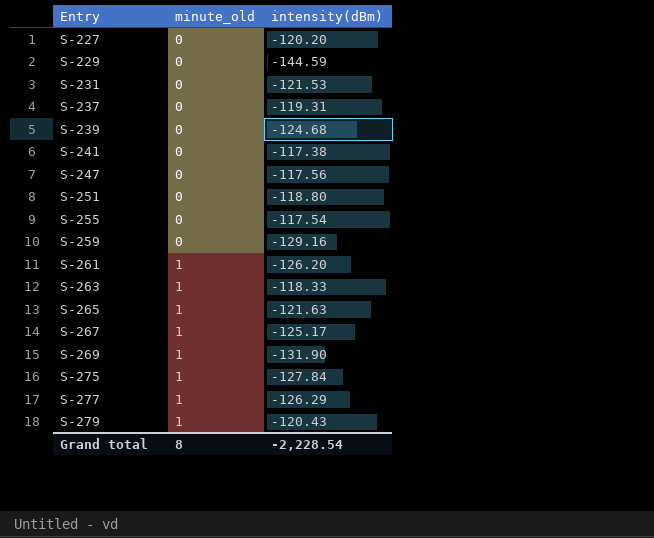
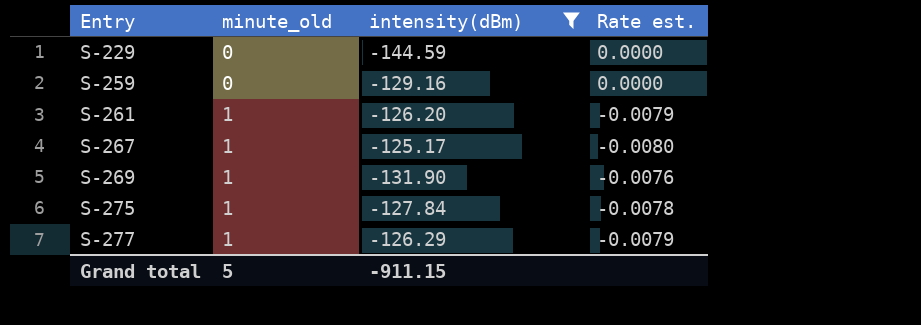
filter: none -> intensity(dBm) <= -125.17
column Rate est. | formula: none -> [minute_old] / [intensity(dBm)]
Grand total | minute_old: 8 -> 5
Grand total | intensity(dBm): -2,228.54 -> -911.15

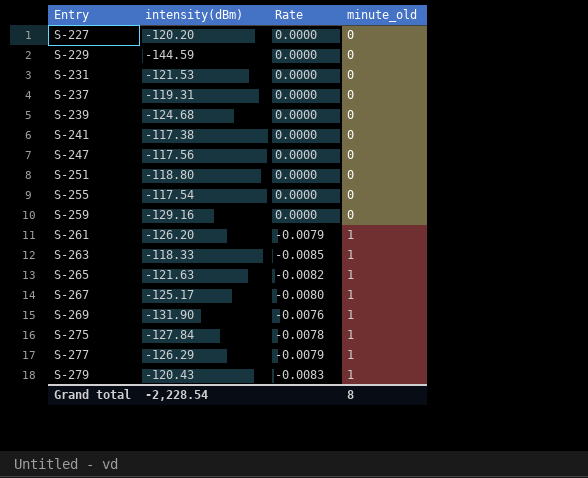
filter: intensity(dBm) <= -125.17 -> none
column name: Rate est. -> Rate
column minute_old | position: 2 -> 4
Grand total | intensity(dBm): -911.15 -> -2,228.54
Grand total | minute_old: 5 -> 8

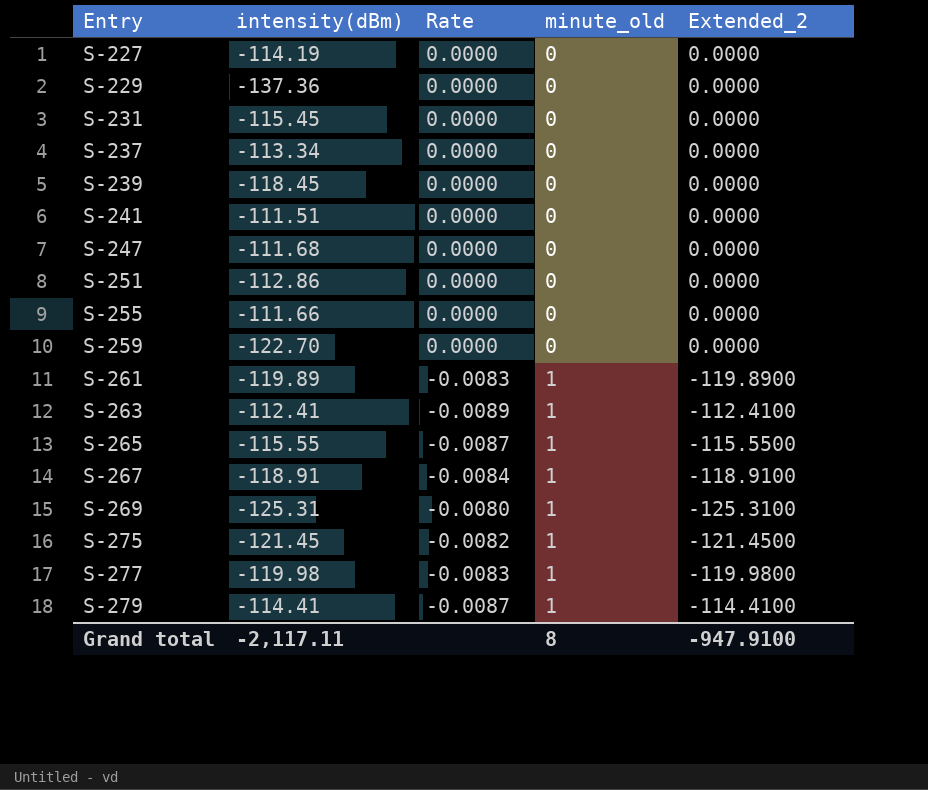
column Extended_2 | formula: none -> [intensity(dBm)] * [minute_old]
S-227 | intensity(dBm): -120.20 -> -114.19
S-229 | intensity(dBm): -144.59 -> -137.36
S-231 | intensity(dBm): -121.53 -> -115.45
S-237 | intensity(dBm): -119.31 -> -113.34
S-239 | intensity(dBm): -124.68 -> -118.45
S-241 | intensity(dBm): -117.38 -> -111.51
S-247 | intensity(dBm): -117.56 -> -111.68
S-251 | intensity(dBm): -118.80 -> -112.86
S-255 | intensity(dBm): -117.54 -> -111.66
S-259 | intensity(dBm): -129.16 -> -122.70
S-261 | intensity(dBm): -126.20 -> -119.89
S-261 | Rate: -0.0079 -> -0.0083
S-263 | intensity(dBm): -118.33 -> -112.41
S-263 | Rate: -0.0085 -> -0.0089
S-265 | intensity(dBm): -121.63 -> -115.55
S-265 | Rate: -0.0082 -> -0.0087
S-267 | intensity(dBm): -125.17 -> -118.91
S-267 | Rate: -0.0080 -> -0.0084
S-269 | intensity(dBm): -131.90 -> -125.31
S-269 | Rate: -0.0076 -> -0.0080
S-275 | intensity(dBm): -127.84 -> -121.45
S-275 | Rate: -0.0078 -> -0.0082
S-277 | intensity(dBm): -126.29 -> -119.98
S-277 | Rate: -0.0079 -> -0.0083
S-279 | intensity(dBm): -120.43 -> -114.41
S-279 | Rate: -0.0083 -> -0.0087
Grand total | intensity(dBm): -2,228.54 -> -2,117.11

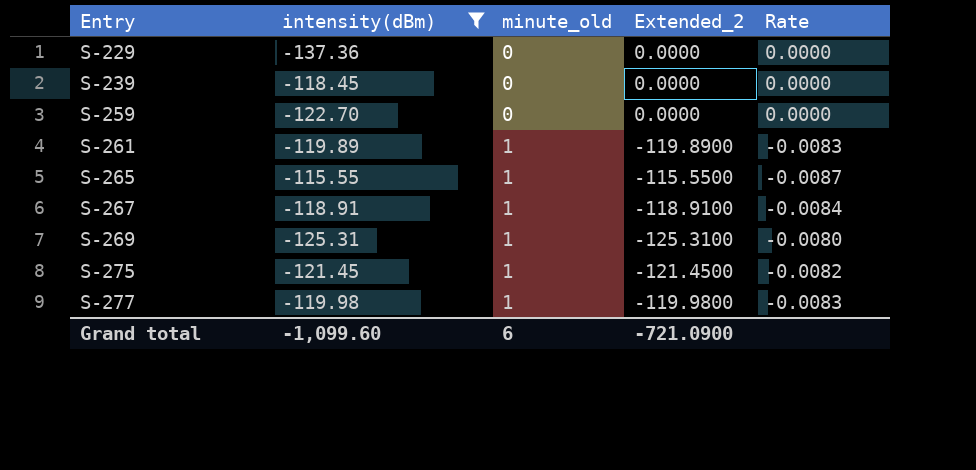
filter: none -> intensity(dBm) <= -115.55
column Rate | position: 3 -> 5
Grand total | intensity(dBm): -2,117.11 -> -1,099.60
Grand total | minute_old: 8 -> 6
Grand total | Extended_2: -947.9100 -> -721.0900

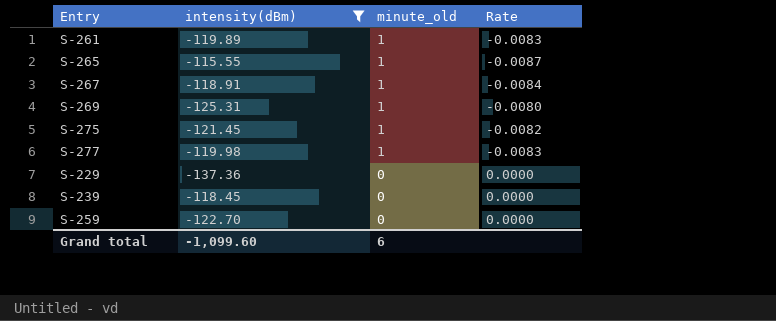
row order: Entry ascending -> minute_old descending
column Extended_2 | formula: [intensity(dBm)] * [minute_old] -> none

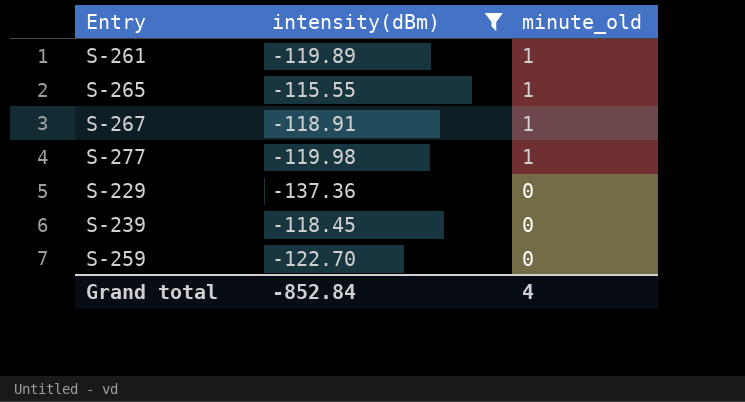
column Rate | formula: [minute_old] / [intensity(dBm)] -> none
row S-269: -125.31 | 1 | -0.0080 -> none
row S-275: -121.45 | 1 | -0.0082 -> none
Grand total | intensity(dBm): -1,099.60 -> -852.84
Grand total | minute_old: 6 -> 4

